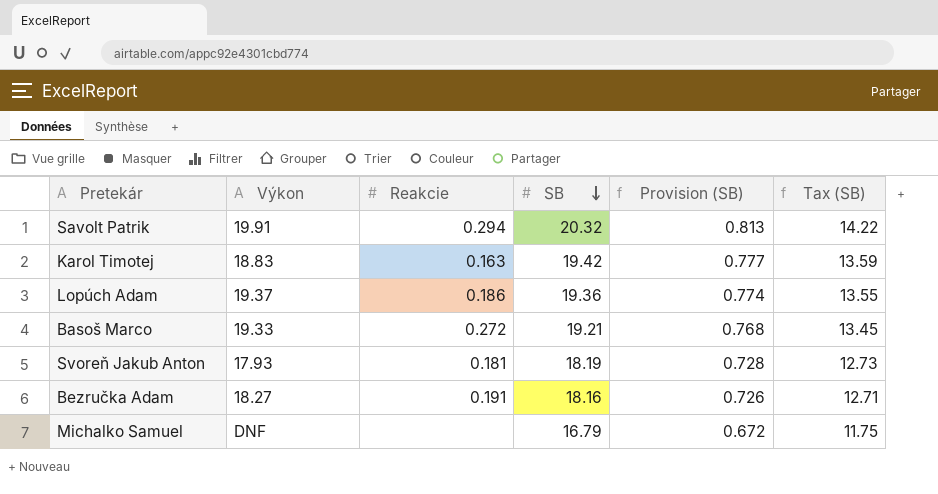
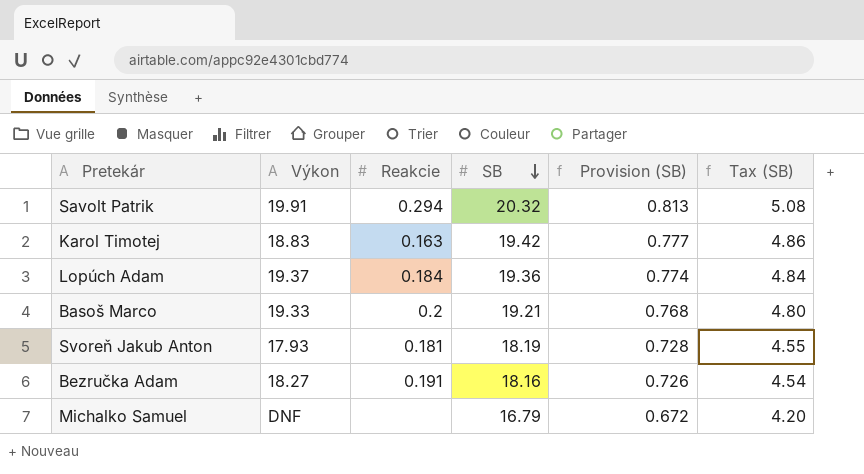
column Tax (SB) | formula: [SB] * 0.7 -> [SB] * 0.25
Lopúch Adam | Reakcie: 0.186 -> 0.184
Basoš Marco | Reakcie: 0.272 -> 0.2

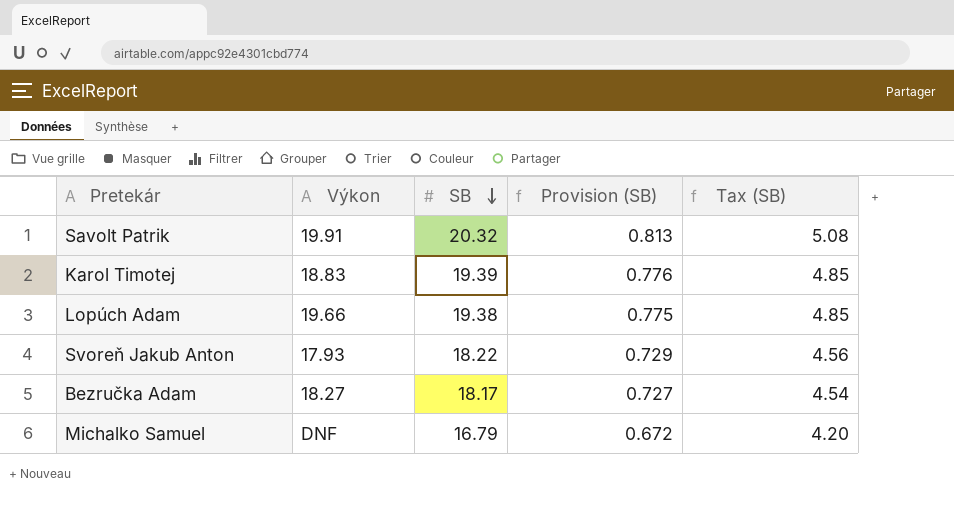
column Reakcie | position: 3 -> none
row Basoš Marco: 19.33 | 0.2 | 19.21 | 0.768 | 4.80 -> none
Karol Timotej | SB: 19.42 -> 19.39
Karol Timotej | Provision (SB): 0.777 -> 0.776
Karol Timotej | Tax (SB): 4.86 -> 4.85
Lopúch Adam | Výkon: 19.37 -> 19.66
Lopúch Adam | SB: 19.36 -> 19.38
Lopúch Adam | Provision (SB): 0.774 -> 0.775
Lopúch Adam | Tax (SB): 4.84 -> 4.85
Svoreň Jakub Anton | SB: 18.19 -> 18.22
Svoreň Jakub Anton | Provision (SB): 0.728 -> 0.729
Svoreň Jakub Anton | Tax (SB): 4.55 -> 4.56
Bezručka Adam | SB: 18.16 -> 18.17
Bezručka Adam | Provision (SB): 0.726 -> 0.727

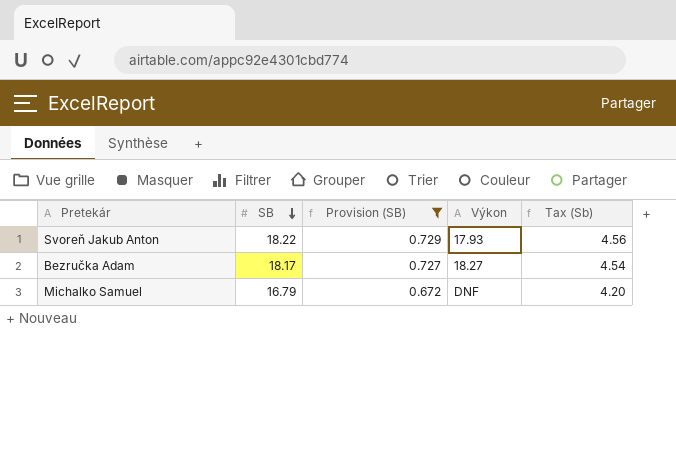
filter: none -> Provision (SB) <= 0.729
column Výkon | position: 2 -> 4
column name: Tax (SB) -> Tax (Sb)

